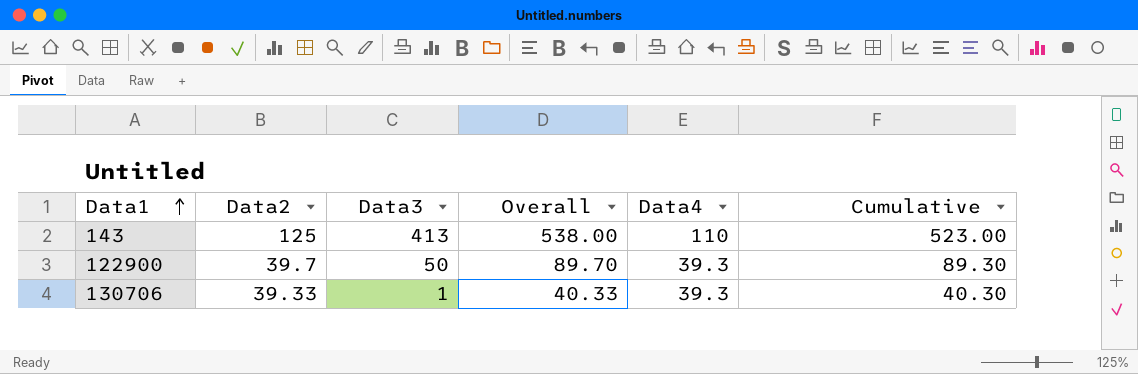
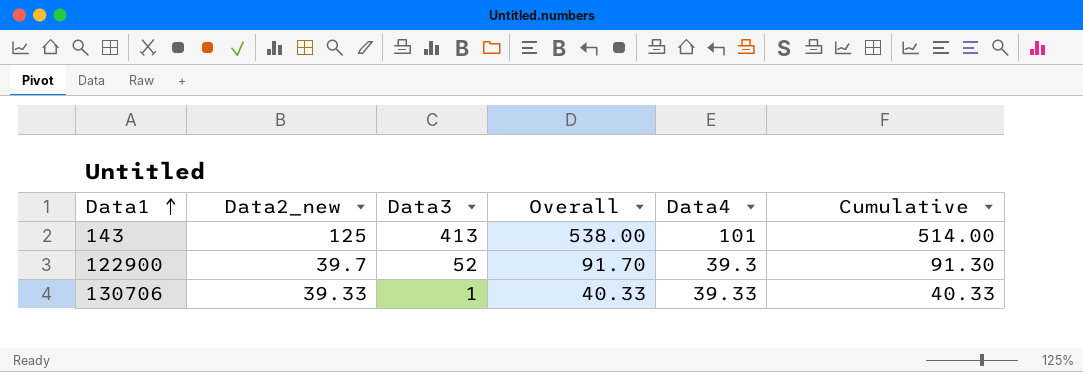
column name: Data2 -> Data2_new
143 | Data4: 110 -> 101
143 | Cumulative: 523.00 -> 514.00
122900 | Data3: 50 -> 52
122900 | Overall: 89.70 -> 91.70
122900 | Cumulative: 89.30 -> 91.30
130706 | Data4: 39.3 -> 39.33
130706 | Cumulative: 40.30 -> 40.33

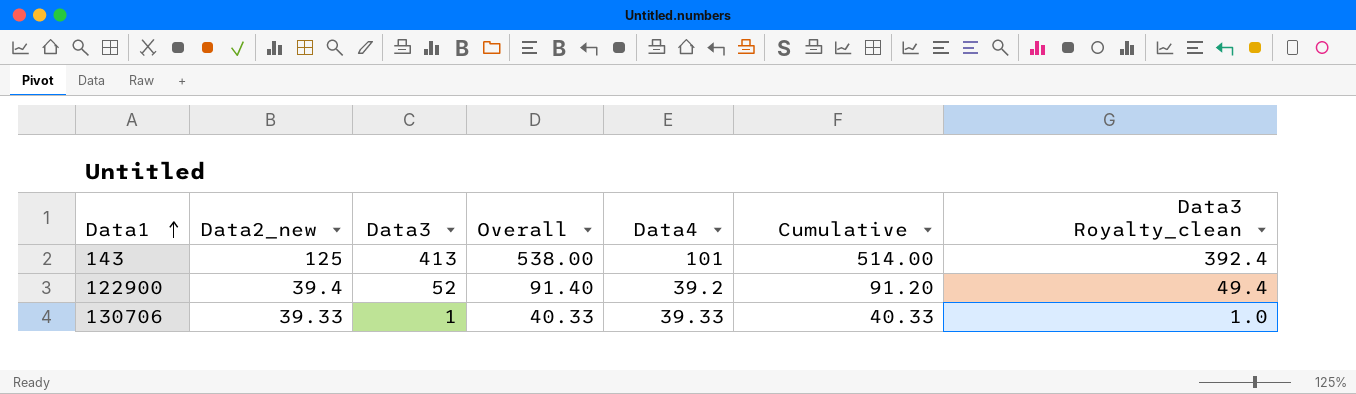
column Data3 Royalty_clean | formula: none -> [Data3] * 0.95
122900 | Data2_new: 39.7 -> 39.4
122900 | Overall: 91.70 -> 91.40
122900 | Data4: 39.3 -> 39.2
122900 | Cumulative: 91.30 -> 91.20

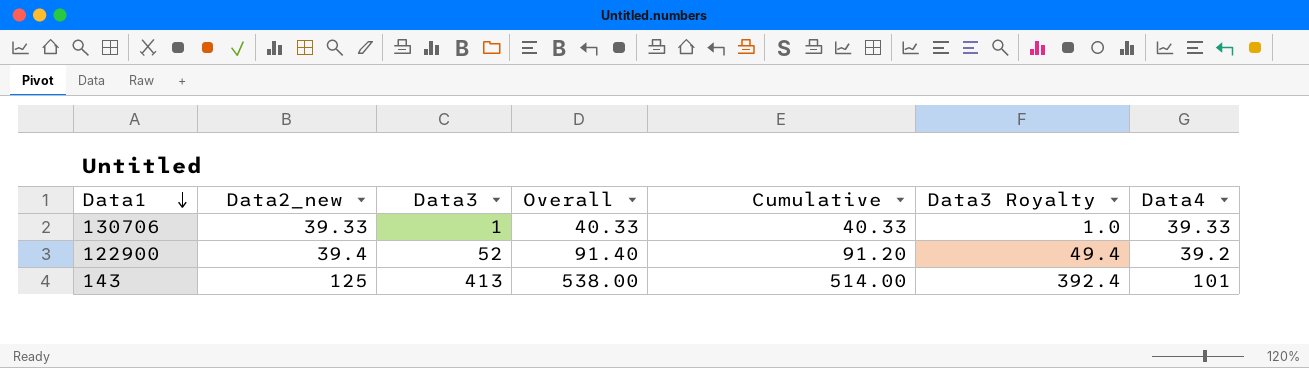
row order: Data1 ascending -> Data1 descending
column name: Data3 Royalty_clean -> Data3 Royalty
column Data4 | position: 5 -> 7

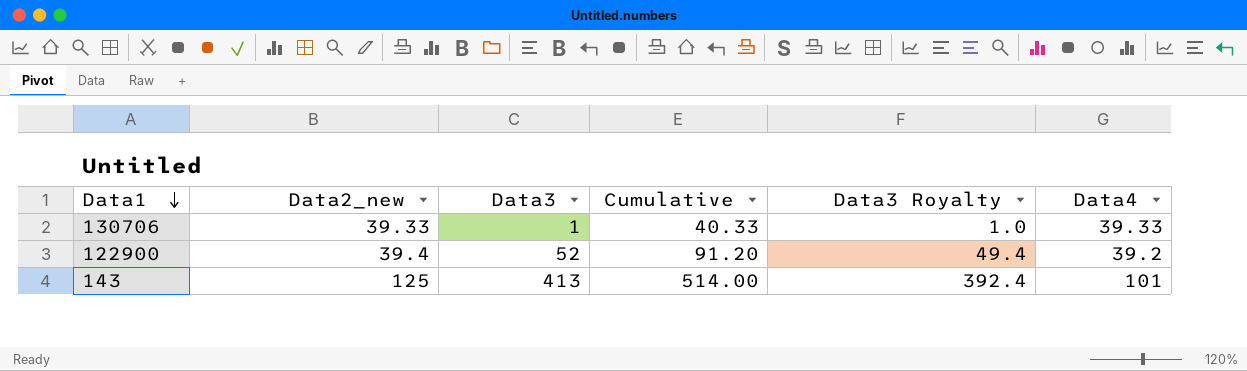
column Overall | formula: [Data2_new] + [Data3] -> none

